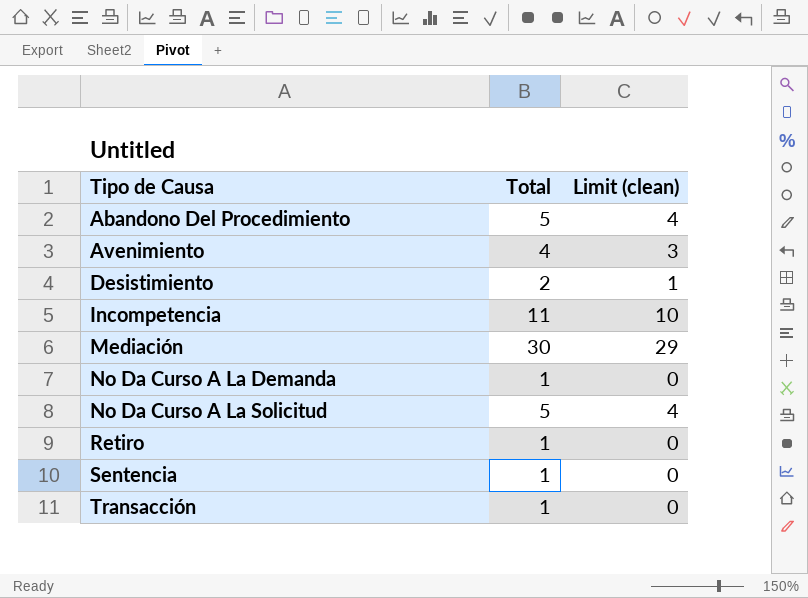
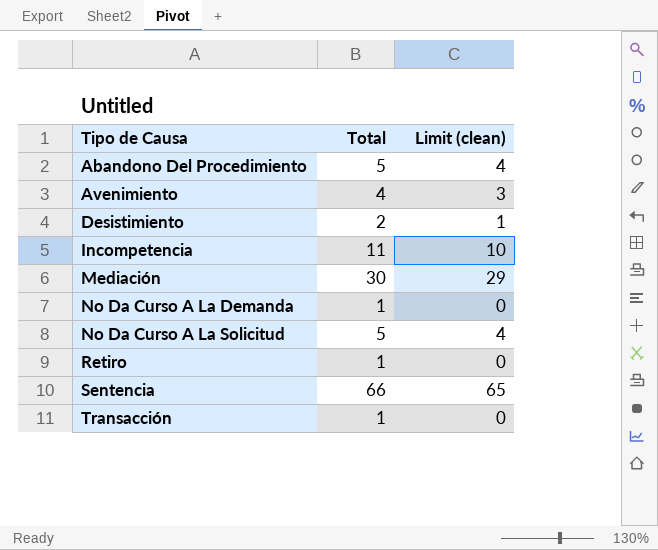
Sentencia | Total: 1 -> 66
Sentencia | Limit (clean): 0 -> 65

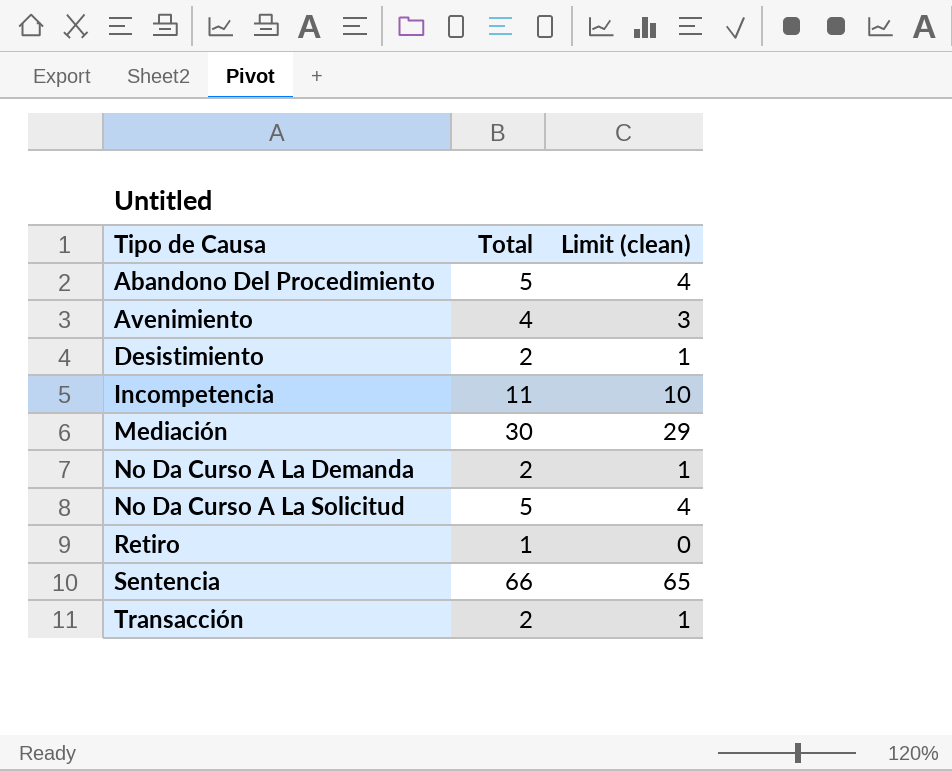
No Da Curso A La Demanda | Total: 1 -> 2
No Da Curso A La Demanda | Limit (clean): 0 -> 1
Transacción | Total: 1 -> 2
Transacción | Limit (clean): 0 -> 1

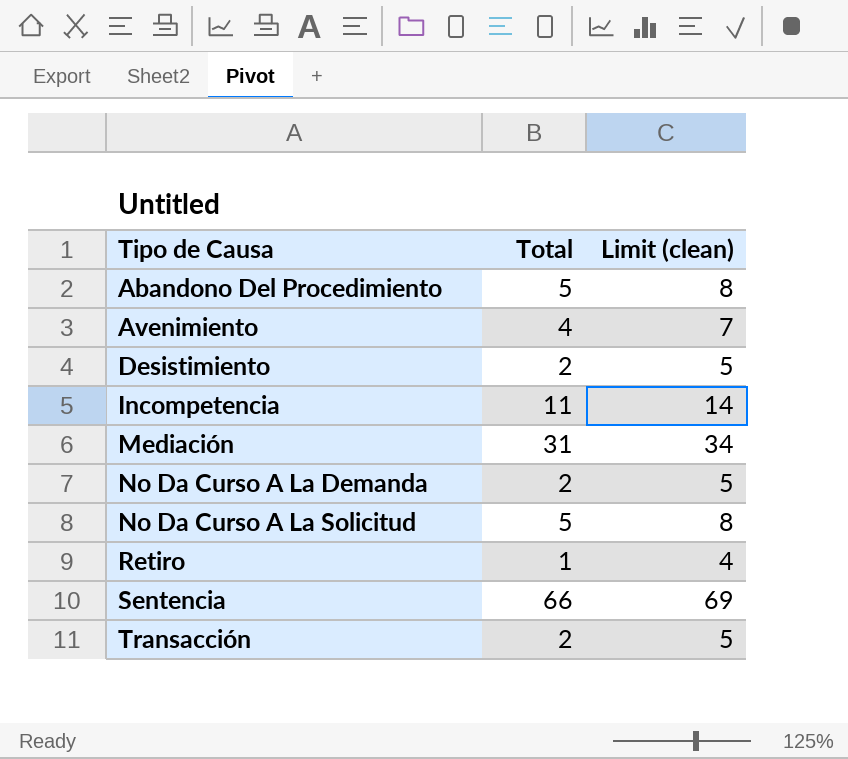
column Limit (clean) | formula: [Total] - 1 -> [Total] + 3
Mediación | Total: 30 -> 31

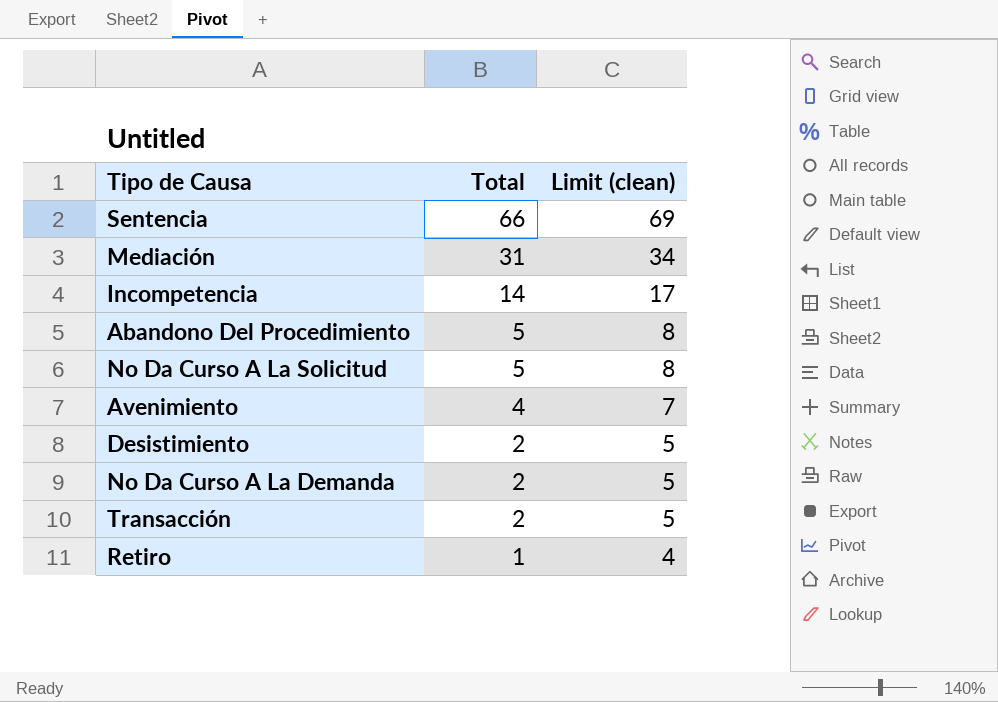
row order: Tipo de Causa ascending -> Total descending
Incompetencia | Total: 11 -> 14
Incompetencia | Limit (clean): 14 -> 17

